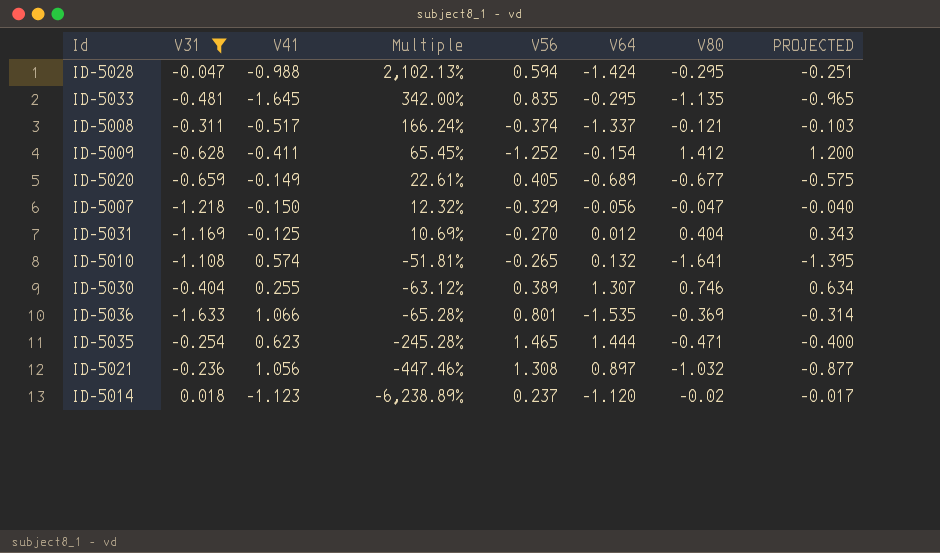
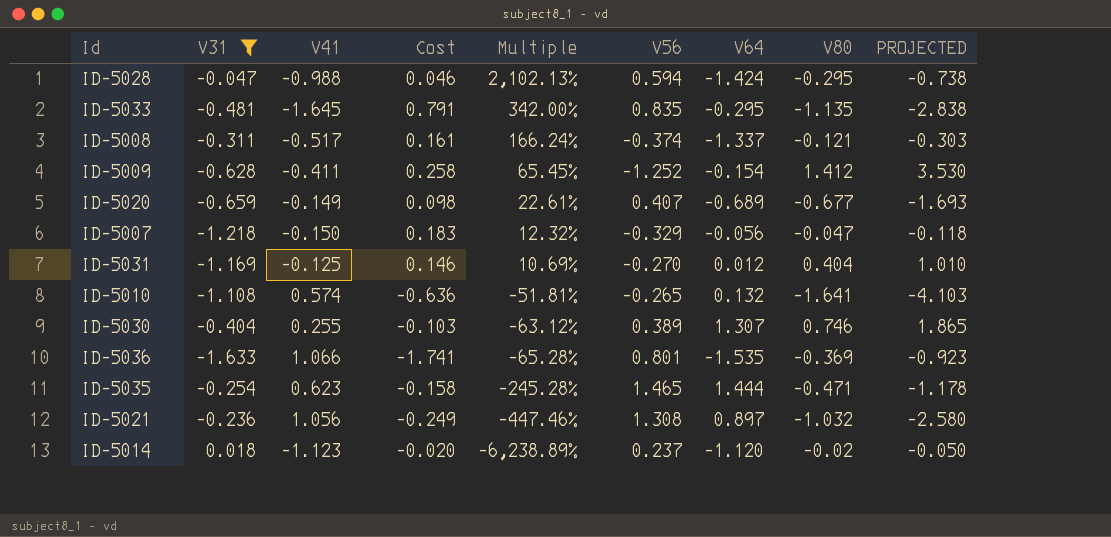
column Cost | formula: none -> [V31] * [V41]
column PROJECTED | formula: [V80] * 0.85 -> [V80] * 2.5
ID-5020 | V56: 0.405 -> 0.407

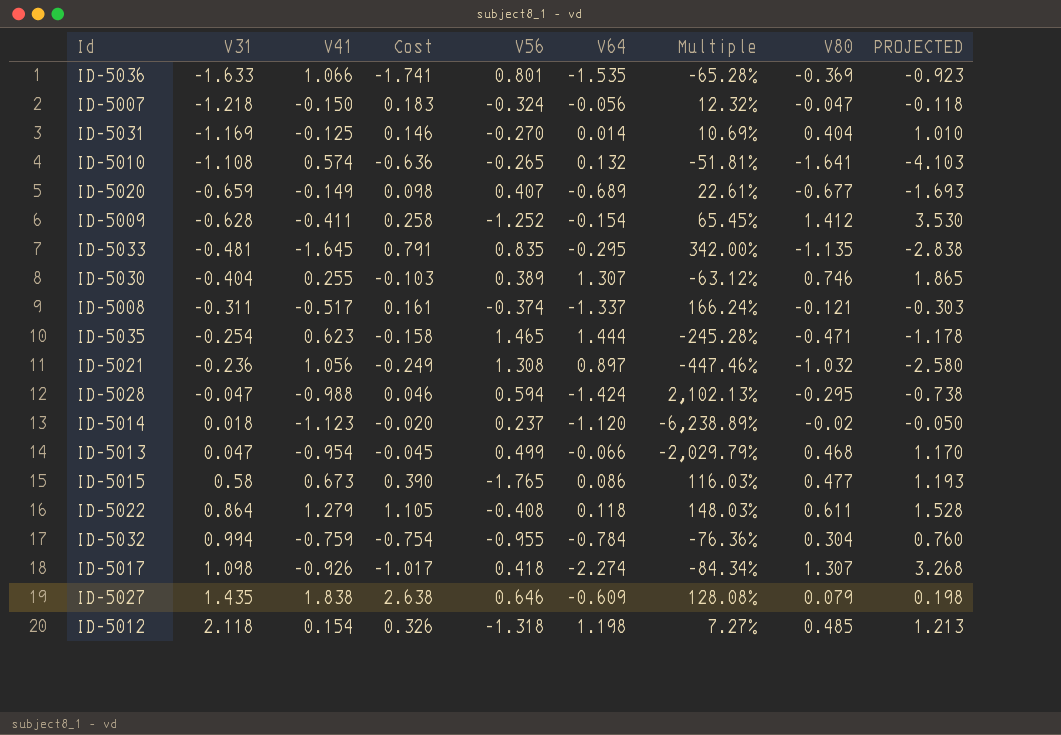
filter: V31 <= 0.018 -> none
row order: Multiple descending -> V31 ascending
column Multiple | position: 5 -> 7
ID-5007 | V56: -0.329 -> -0.324
ID-5031 | V64: 0.012 -> 0.014

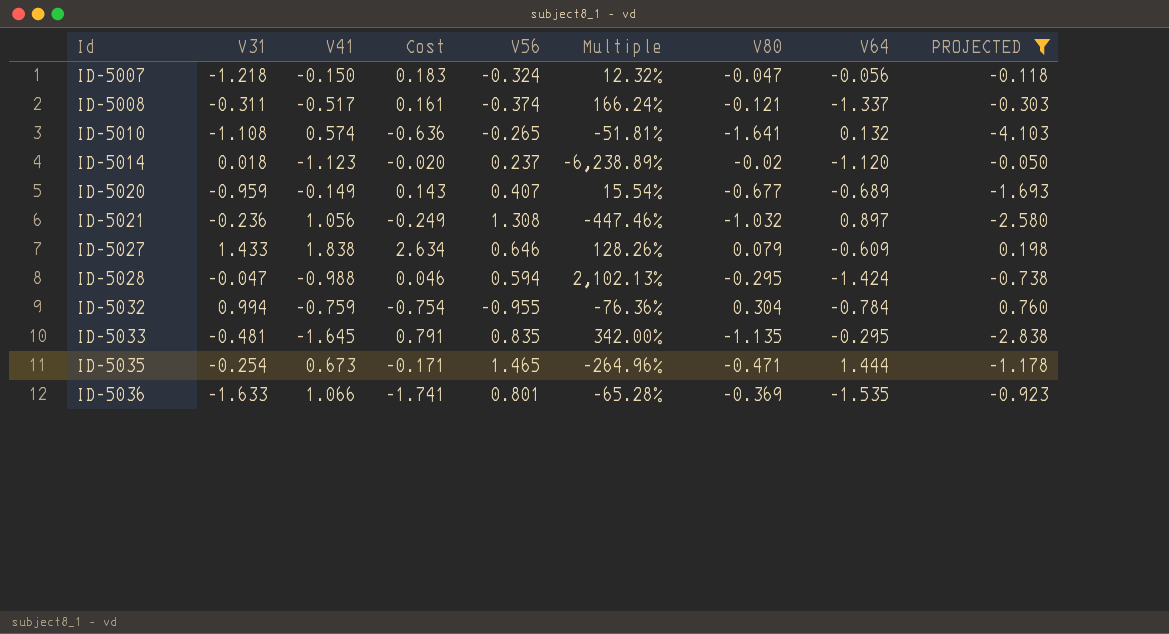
filter: none -> PROJECTED <= 0.760
row order: V31 ascending -> Id ascending
column V64 | position: 6 -> 8
ID-5020 | V31: -0.659 -> -0.959
ID-5020 | Cost: 0.098 -> 0.143
ID-5020 | Multiple: 22.61% -> 15.54%
ID-5027 | V31: 1.435 -> 1.433
ID-5027 | Cost: 2.638 -> 2.634
ID-5027 | Multiple: 128.08% -> 128.26%
ID-5035 | V41: 0.623 -> 0.673
ID-5035 | Cost: -0.158 -> -0.171
ID-5035 | Multiple: -245.28% -> -264.96%

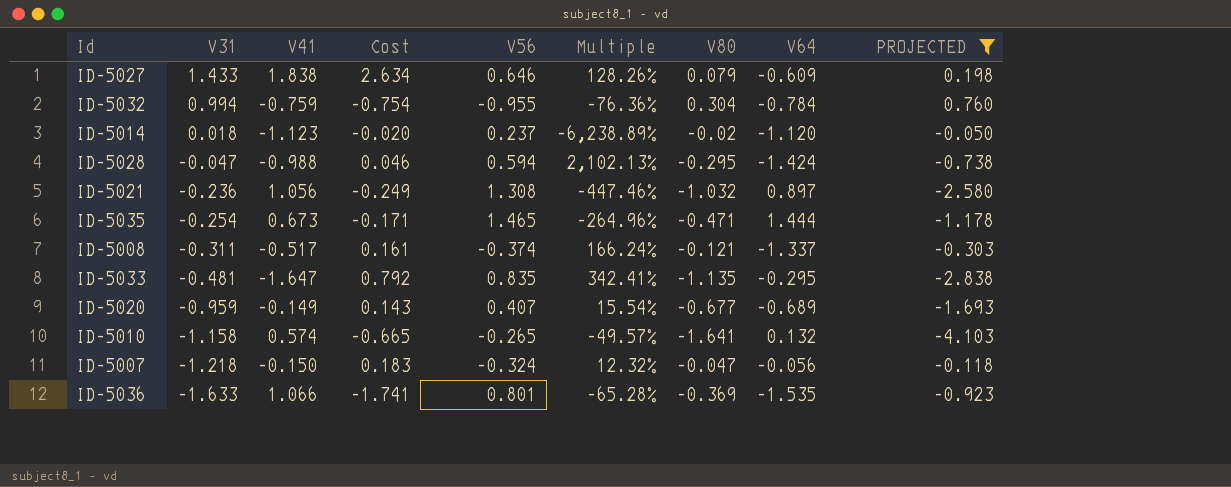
row order: Id ascending -> V31 descending
ID-5033 | V41: -1.645 -> -1.647
ID-5033 | Cost: 0.791 -> 0.792
ID-5033 | Multiple: 342.00% -> 342.41%
ID-5010 | V31: -1.108 -> -1.158
ID-5010 | Cost: -0.636 -> -0.665
ID-5010 | Multiple: -51.81% -> -49.57%

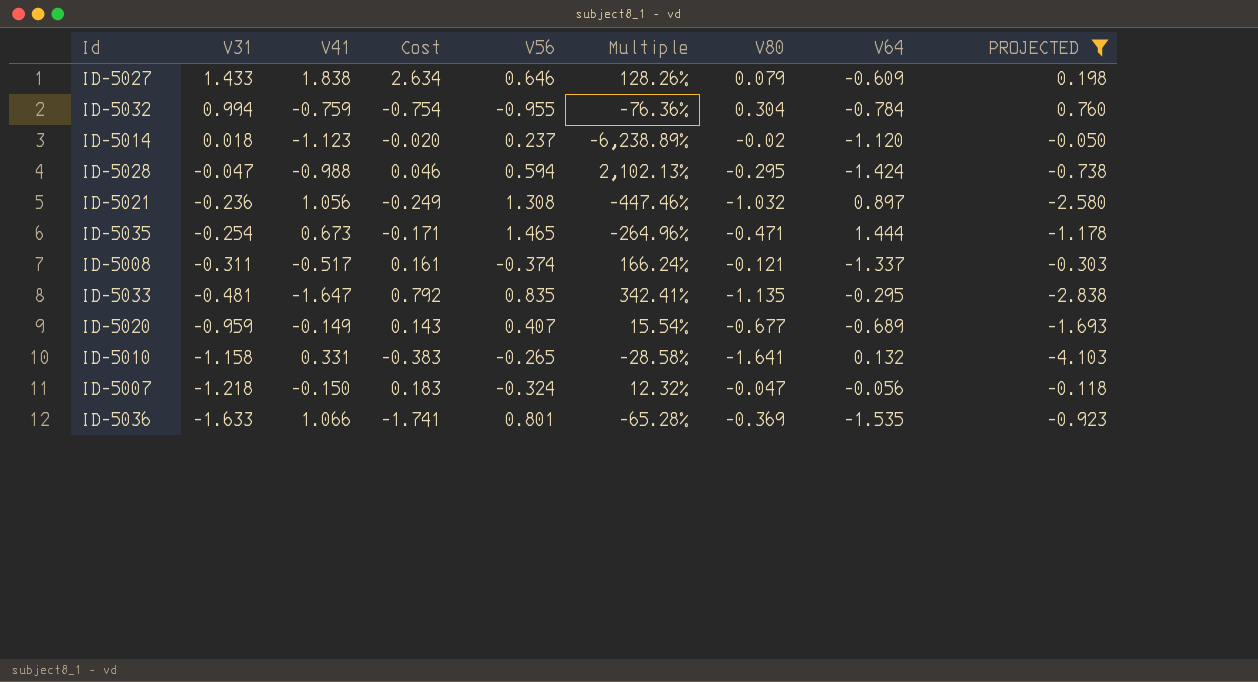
ID-5010 | V41: 0.574 -> 0.331
ID-5010 | Cost: -0.665 -> -0.383
ID-5010 | Multiple: -49.57% -> -28.58%

